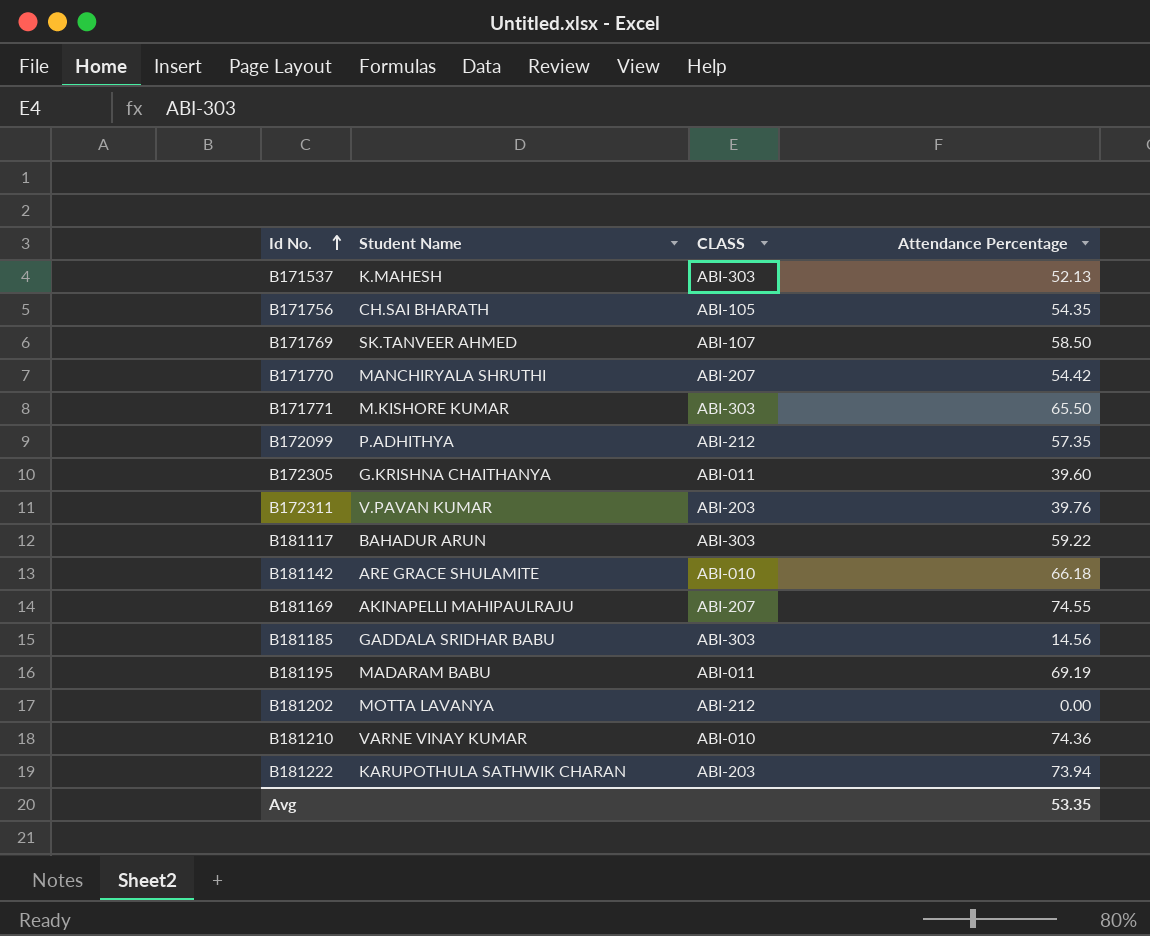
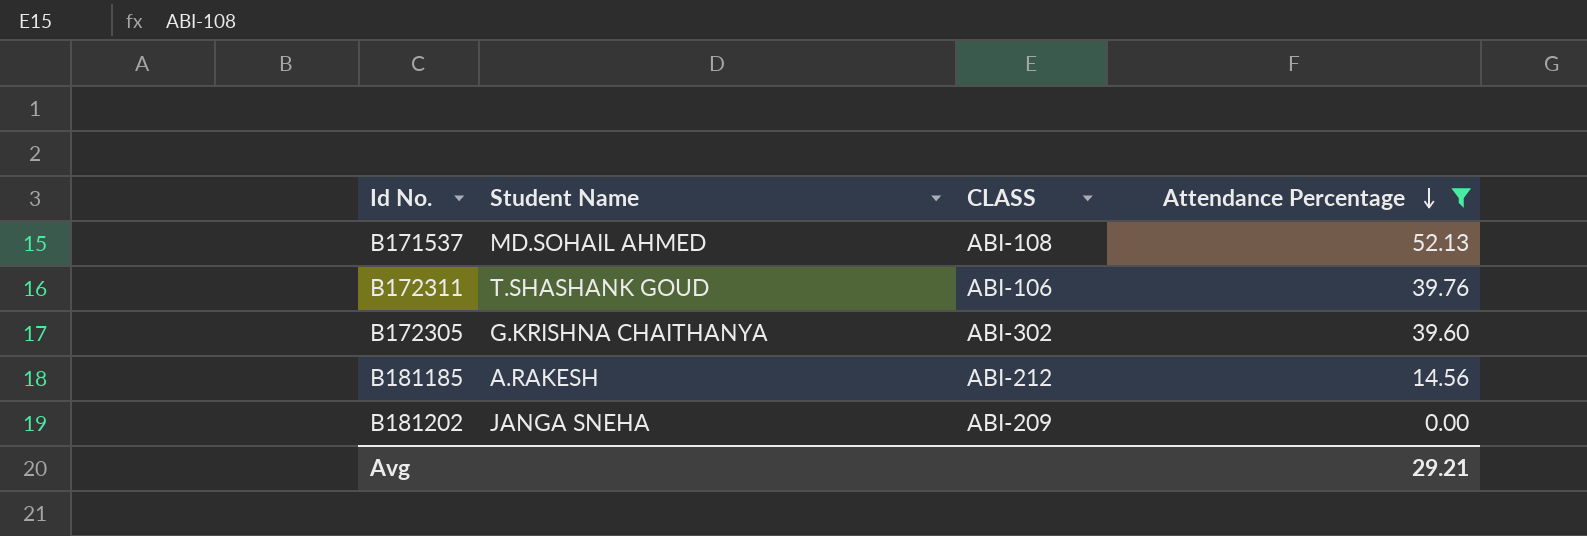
filter: none -> Attendance Percentage <= 52.13
row order: Id No. ascending -> Attendance Percentage descending
B171537 | Student Name: K.MAHESH -> MD.SOHAIL AHMED
B171537 | CLASS: ABI-303 -> ABI-108
B172311 | Student Name: V.PAVAN KUMAR -> T.SHASHANK GOUD
B172311 | CLASS: ABI-203 -> ABI-106
B172305 | CLASS: ABI-011 -> ABI-302
B181185 | Student Name: GADDALA SRIDHAR BABU -> A.RAKESH
B181185 | CLASS: ABI-303 -> ABI-212
B181202 | Student Name: MOTTA LAVANYA -> JANGA SNEHA
B181202 | CLASS: ABI-212 -> ABI-209
Avg | Attendance Percentage: 53.35 -> 29.21

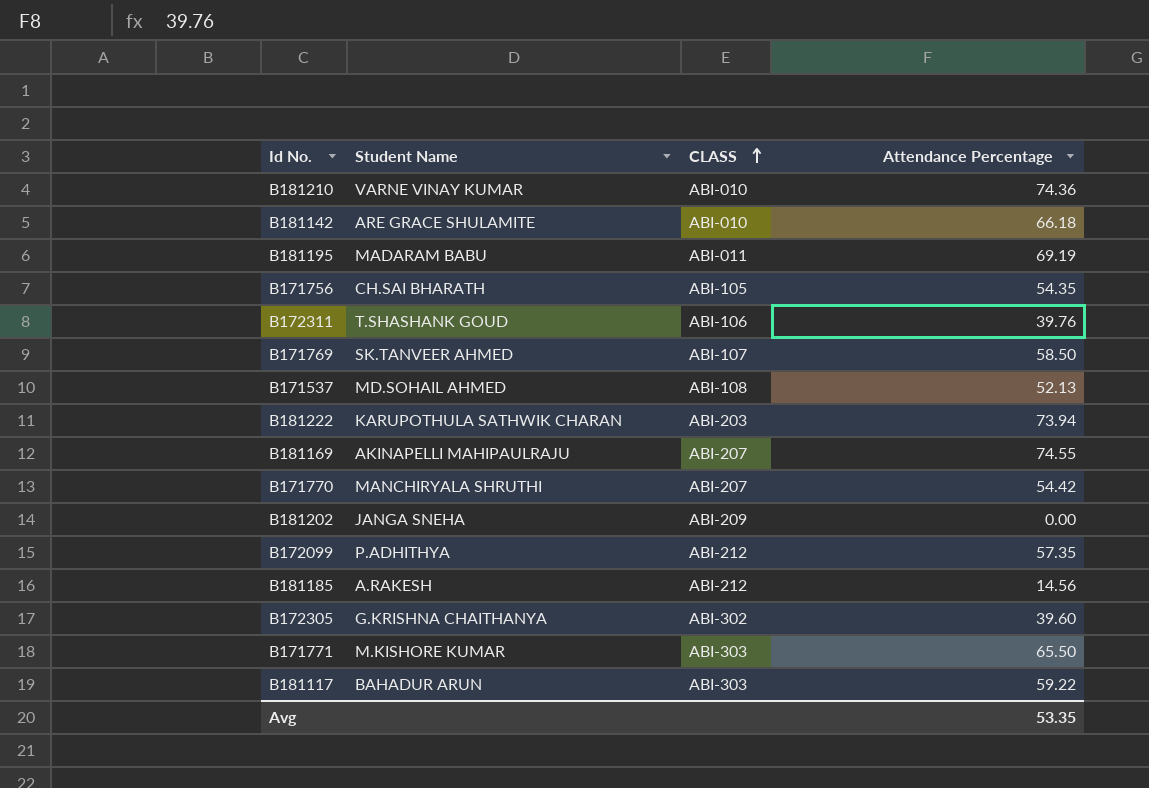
filter: Attendance Percentage <= 52.13 -> none
row order: Attendance Percentage descending -> CLASS ascending
Avg | Attendance Percentage: 29.21 -> 53.35

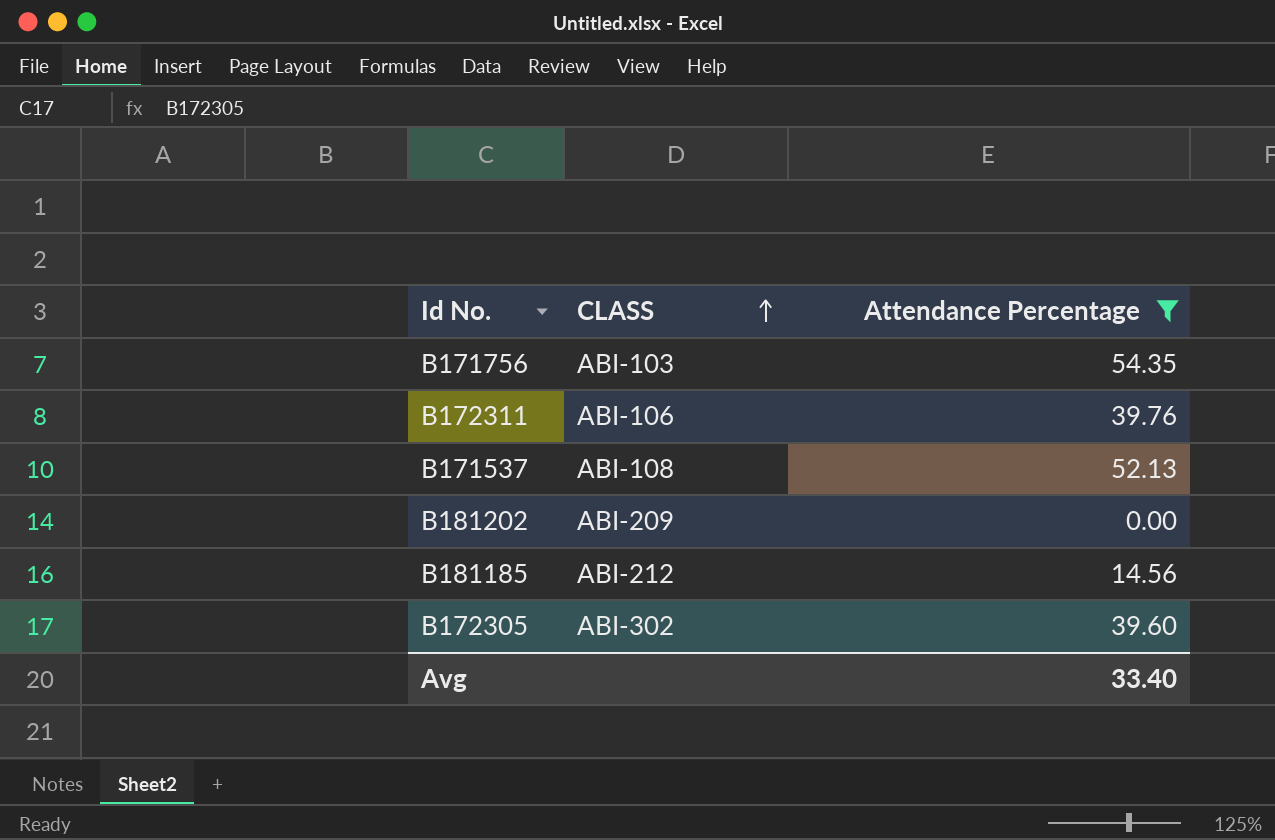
filter: none -> Attendance Percentage <= 54.35
column Student Name | position: 2 -> none
B171756 | CLASS: ABI-105 -> ABI-103
Avg | Attendance Percentage: 53.35 -> 33.40

